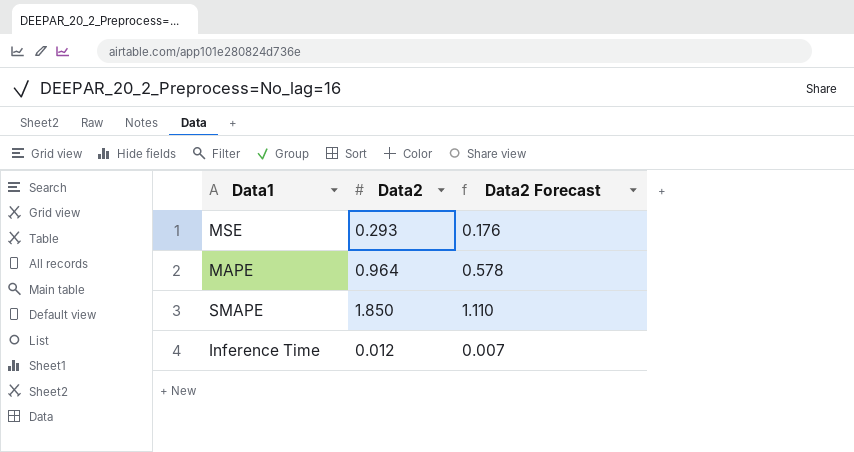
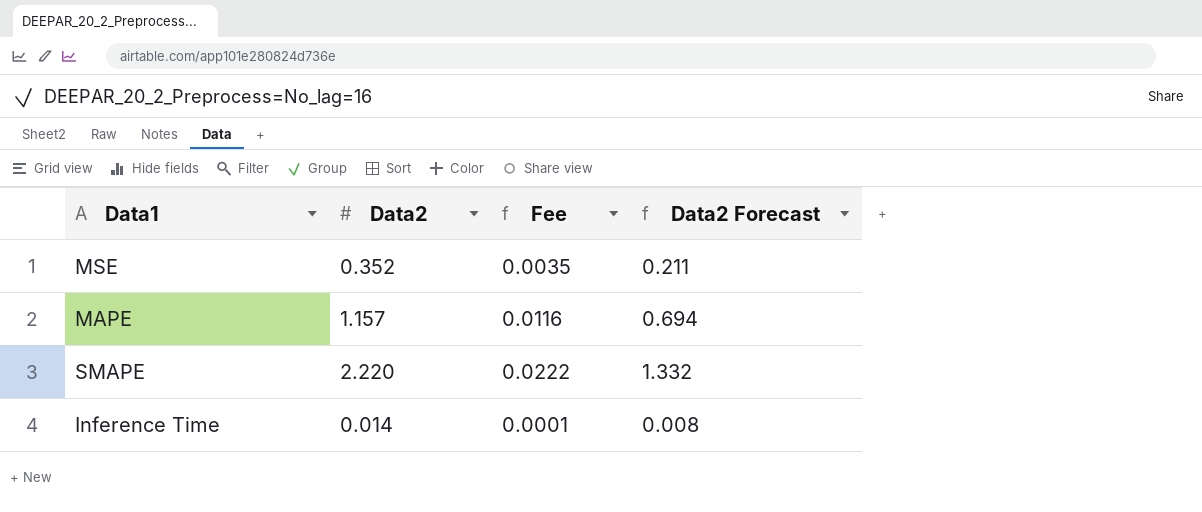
column Fee | formula: none -> [Data2] * 0.01
MSE | Data2: 0.293 -> 0.352
MSE | Data2 Forecast: 0.176 -> 0.211
MAPE | Data2: 0.964 -> 1.157
MAPE | Data2 Forecast: 0.578 -> 0.694
SMAPE | Data2: 1.850 -> 2.220
SMAPE | Data2 Forecast: 1.110 -> 1.332
Inference Time | Data2: 0.012 -> 0.014
Inference Time | Data2 Forecast: 0.007 -> 0.008

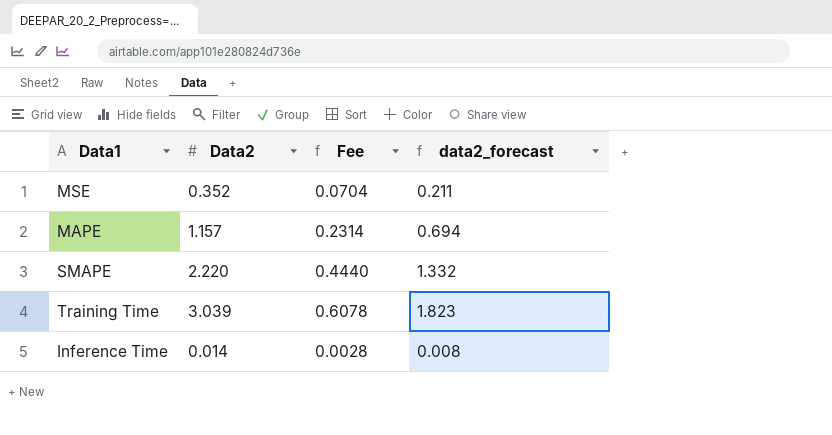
column Fee | formula: [Data2] * 0.01 -> [Data2] * 0.2
column name: Data2 Forecast -> data2_forecast
row Training Time: none -> 3.039 | 0.6078 | 1.823

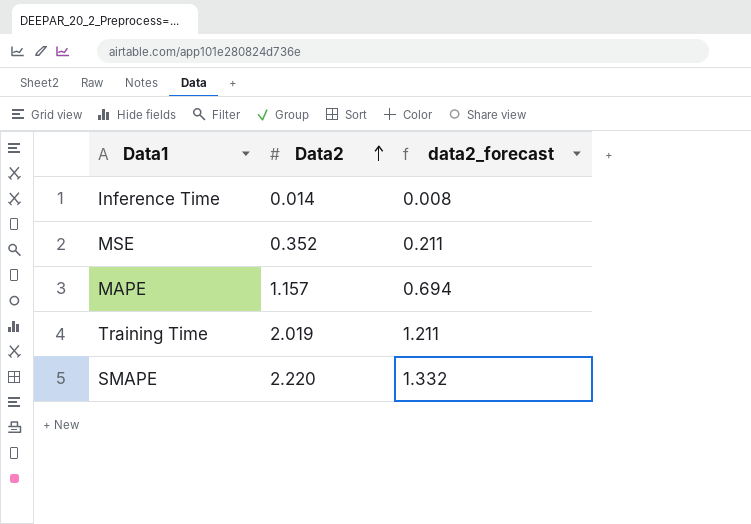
row order: none -> Data2 ascending
column Fee | formula: [Data2] * 0.2 -> none
Training Time | Data2: 3.039 -> 2.019
Training Time | data2_forecast: 1.823 -> 1.211

